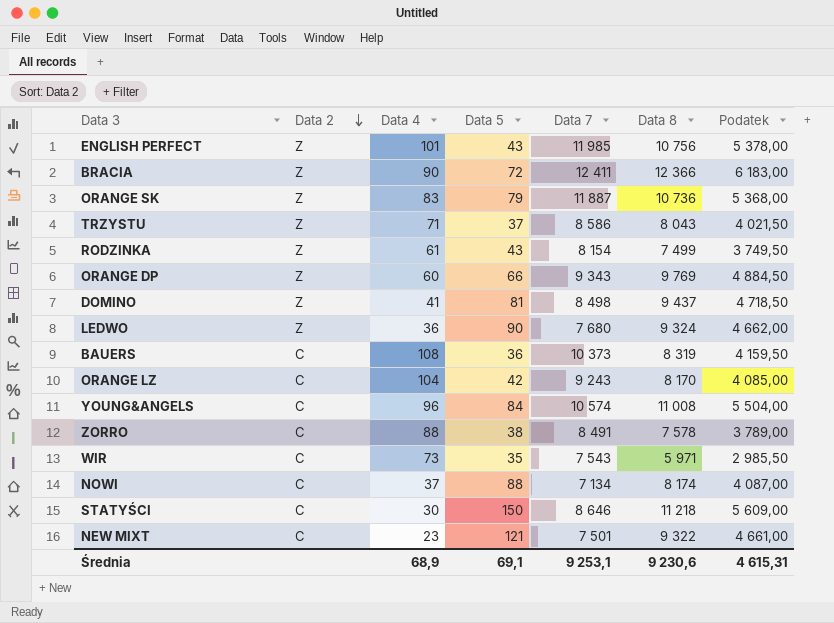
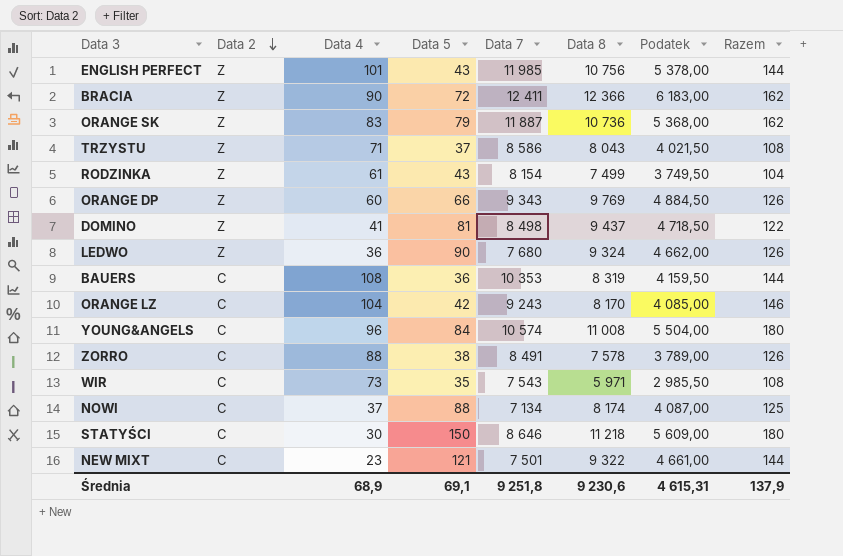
column Razem | formula: none -> [Data 4] + [Data 5]
BAUERS | Data 7: 10 373 -> 10 353
Średnia | Data 7: 9 253,1 -> 9 251,8

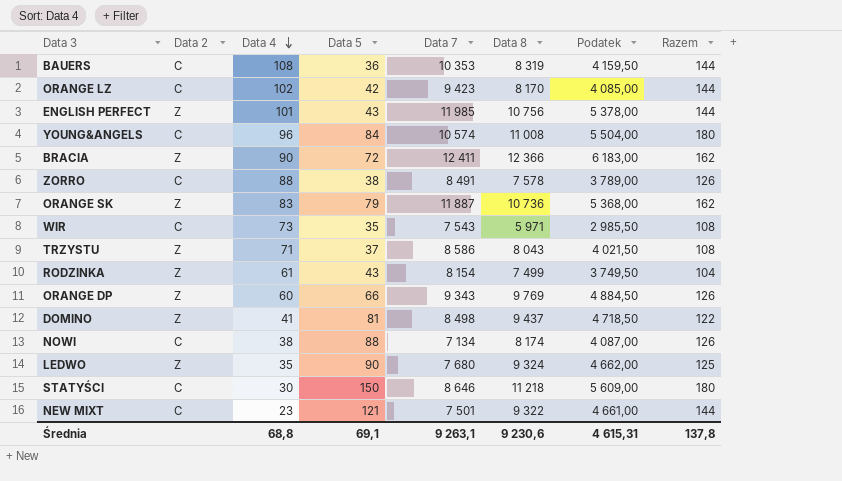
row order: Data 2 descending -> Data 4 descending
ORANGE LZ | Data 4: 104 -> 102
ORANGE LZ | Data 7: 9 243 -> 9 423
ORANGE LZ | Razem: 146 -> 144
NOWI | Data 4: 37 -> 38
NOWI | Razem: 125 -> 126
LEDWO | Data 4: 36 -> 35
LEDWO | Razem: 126 -> 125
Średnia | Data 4: 68,9 -> 68,8
Średnia | Data 7: 9 251,8 -> 9 263,1
Średnia | Razem: 137,9 -> 137,8

